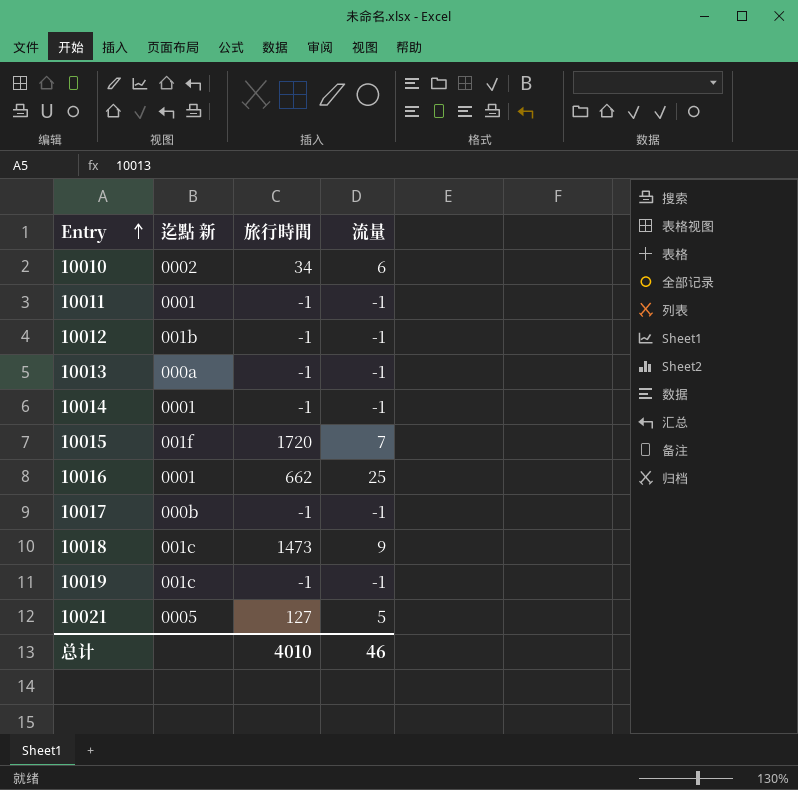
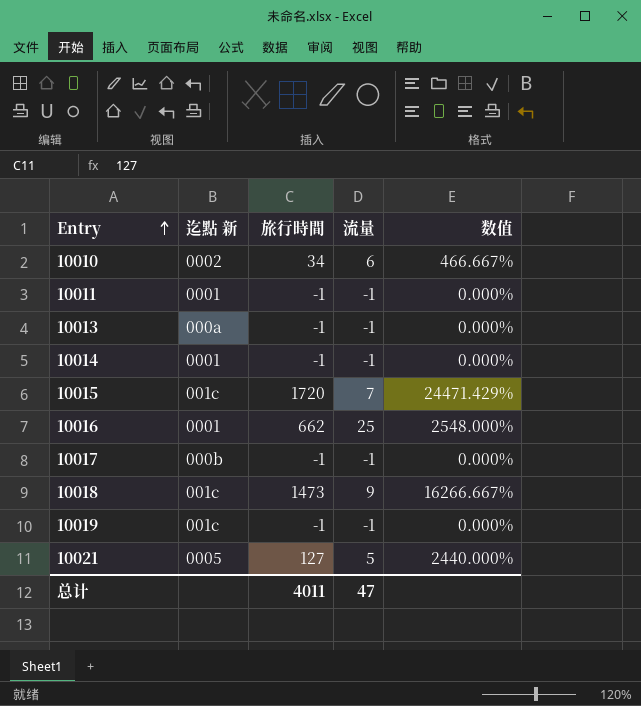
column 数值 | formula: none -> ([旅行時間] - [流量]) / [流量]
row 10012: 001b | -1 | -1 -> none
10015 | 迄點 新: 001f -> 001c
总计 | 旅行時間: 4010 -> 4011
总计 | 流量: 46 -> 47

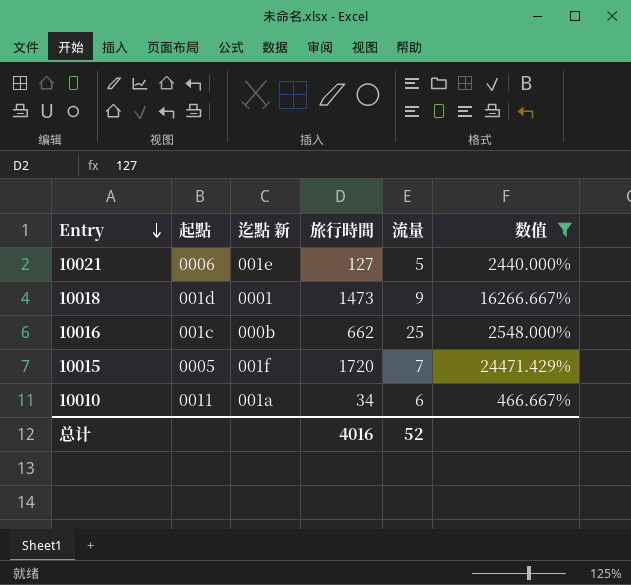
filter: none -> 数值 != 0.000%
row order: Entry ascending -> Entry descending
column 起點 | position: none -> 2
10021 | 迄點 新: 0005 -> 001e
10018 | 迄點 新: 001c -> 0001
10016 | 迄點 新: 0001 -> 000b
10015 | 迄點 新: 001c -> 001f
10010 | 迄點 新: 0002 -> 001a
总计 | 旅行時間: 4011 -> 4016
总计 | 流量: 47 -> 52

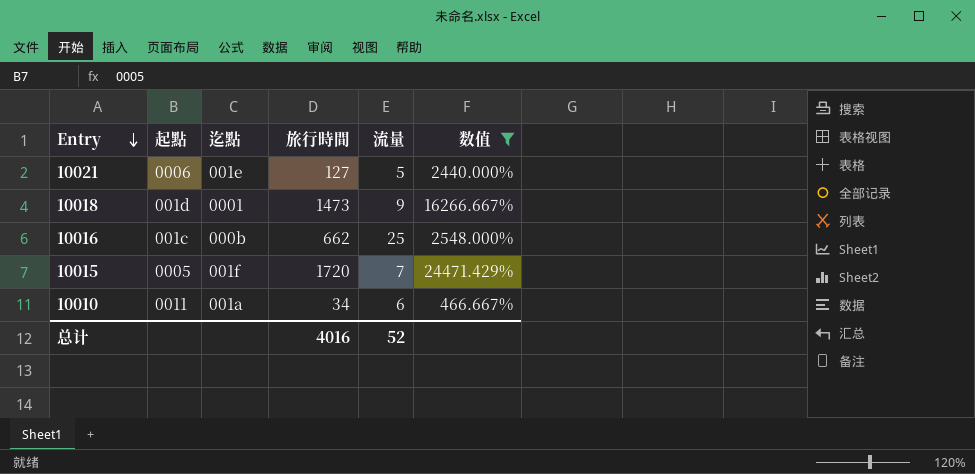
column name: 迄點 新 -> 迄點

